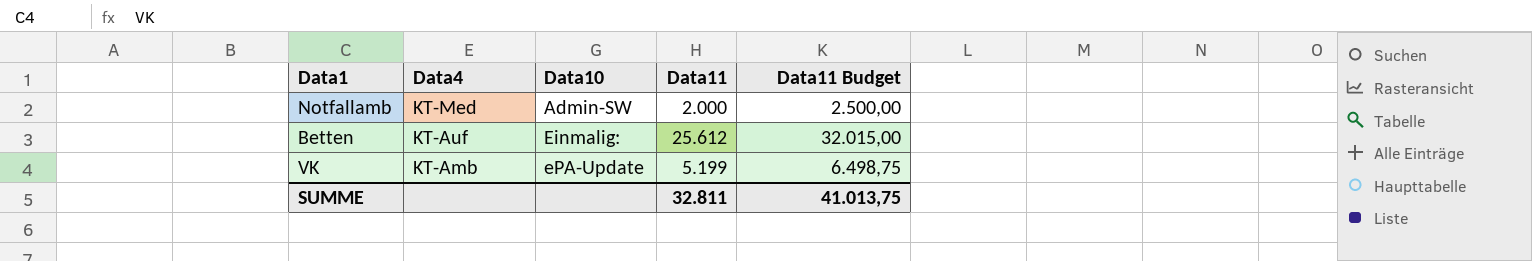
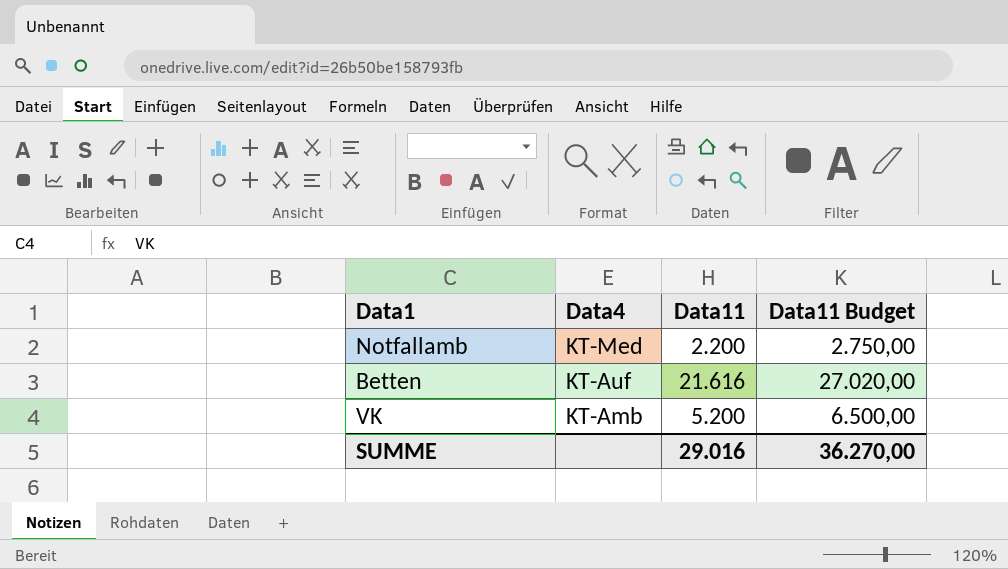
column Data10 | position: 3 -> none
Notfallamb | Data11: 2.000 -> 2.200
Notfallamb | Data11 Budget: 2.500,00 -> 2.750,00
Betten | Data11: 25.612 -> 21.616
Betten | Data11 Budget: 32.015,00 -> 27.020,00
VK | Data11: 5.199 -> 5.200
VK | Data11 Budget: 6.498,75 -> 6.500,00
SUMME | Data11: 32.811 -> 29.016
SUMME | Data11 Budget: 41.013,75 -> 36.270,00

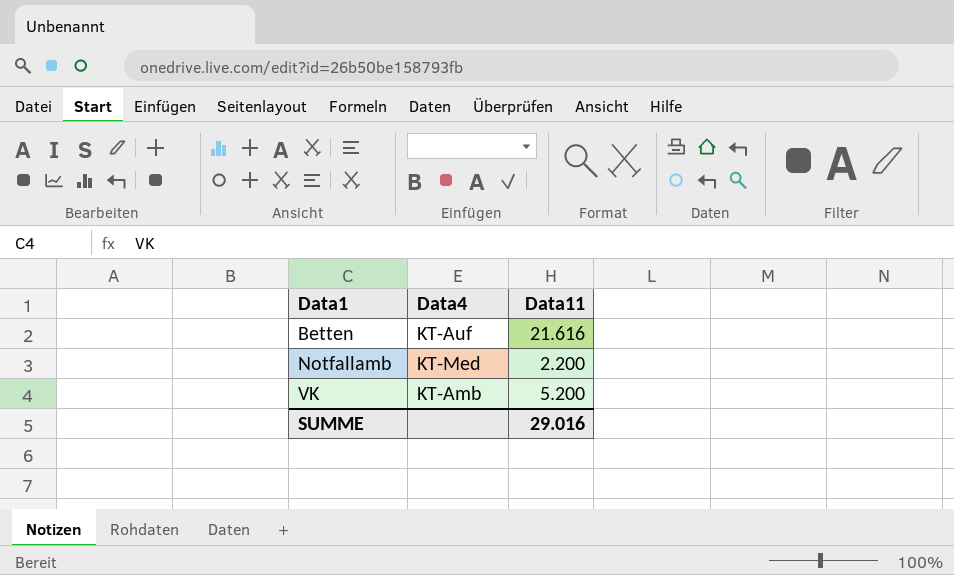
row order: Data4 descending -> Data1 ascending
column Data11 Budget | formula: [Data11] * 1,25 -> none

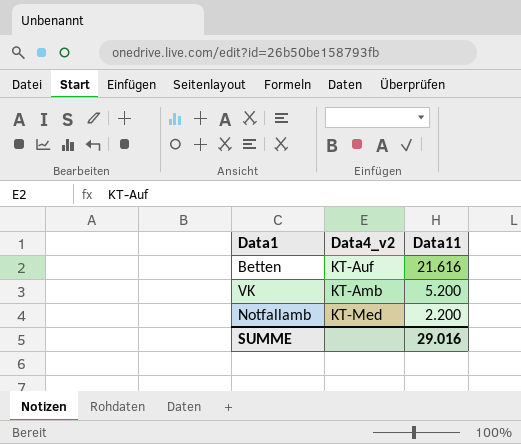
row order: Data1 ascending -> Data11 descending
column name: Data4 -> Data4_v2

